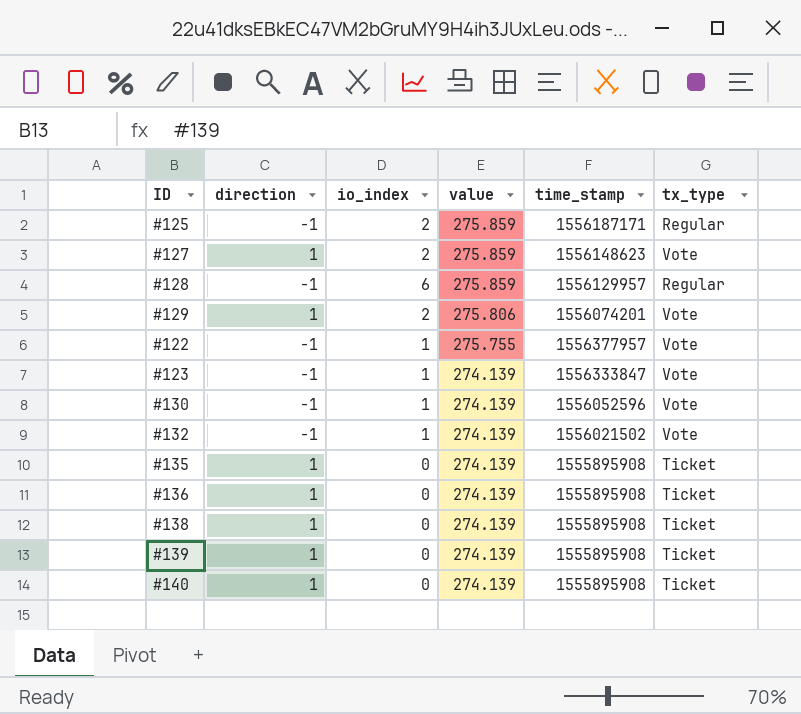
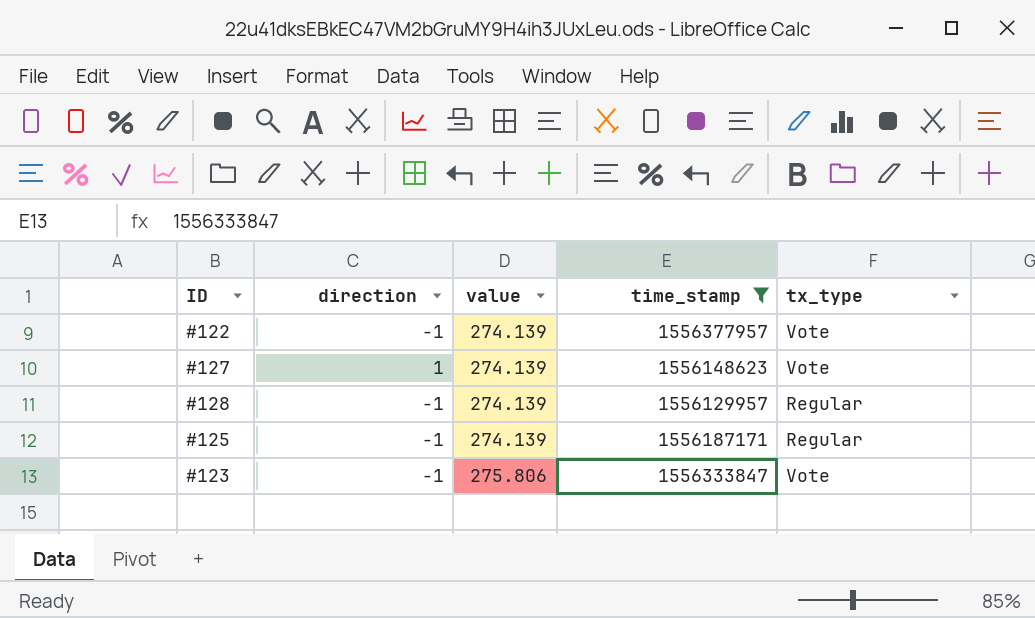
filter: none -> time_stamp >= 1556129957
row order: value descending -> value ascending
column io_index | position: 3 -> none
#122 | value: 275.755 -> 274.139
#127 | value: 275.859 -> 274.139
#128 | value: 275.859 -> 274.139
#125 | value: 275.859 -> 274.139
#123 | value: 274.139 -> 275.806

